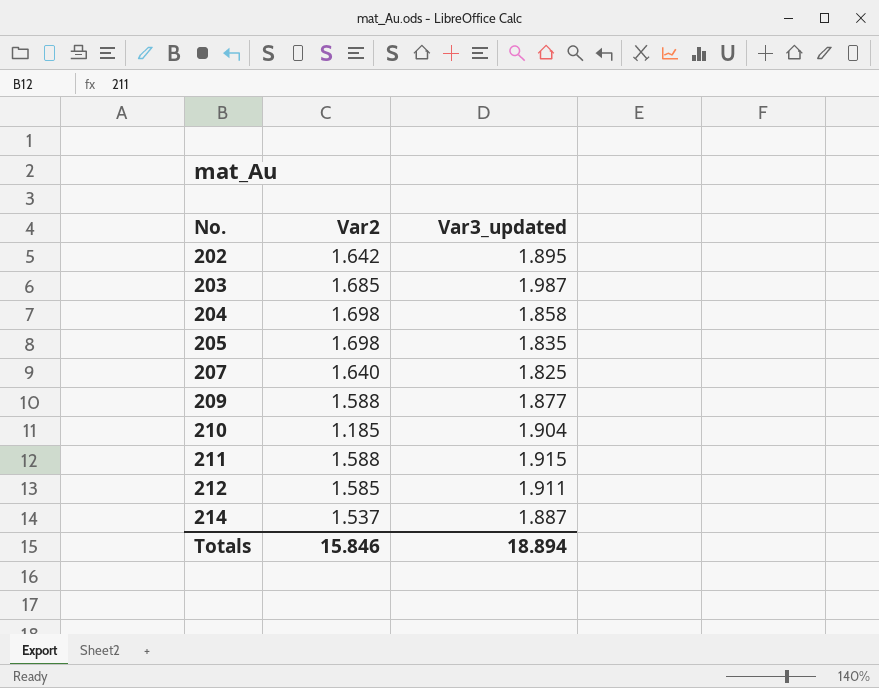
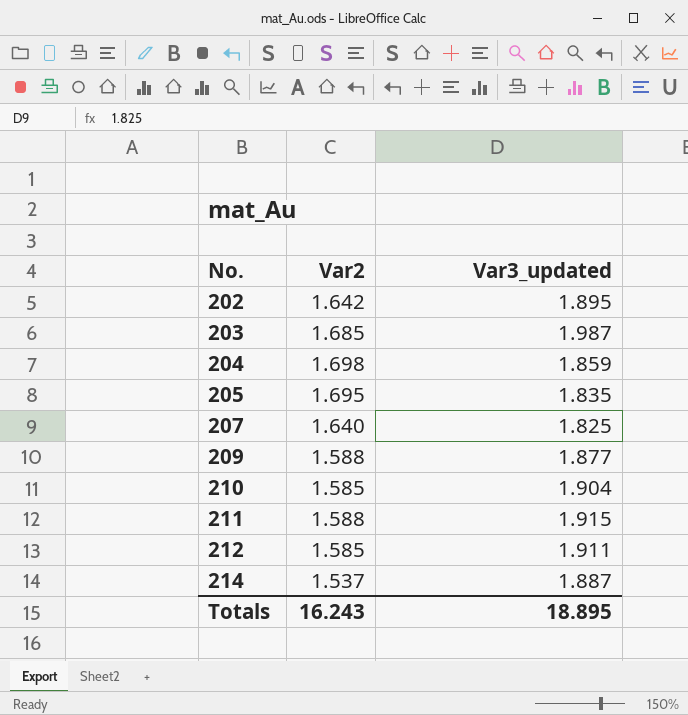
204 | Var3_updated: 1.858 -> 1.859
205 | Var2: 1.698 -> 1.695
210 | Var2: 1.185 -> 1.585
Totals | Var2: 15.846 -> 16.243
Totals | Var3_updated: 18.894 -> 18.895

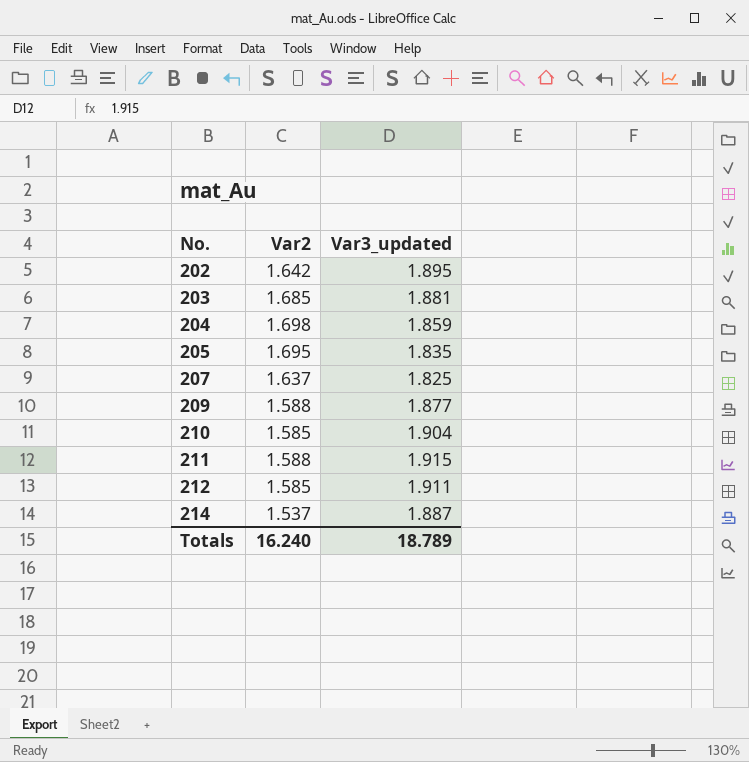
203 | Var3_updated: 1.987 -> 1.881
207 | Var2: 1.640 -> 1.637
Totals | Var2: 16.243 -> 16.240
Totals | Var3_updated: 18.895 -> 18.789

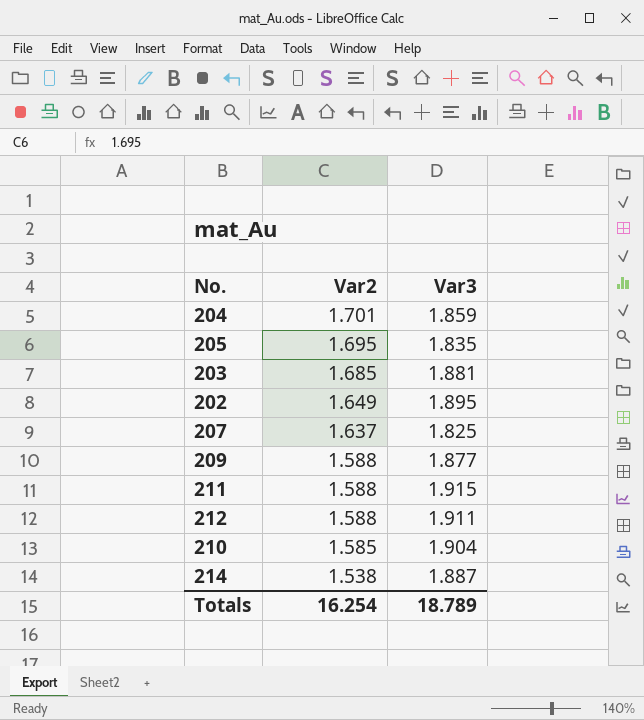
row order: No. ascending -> Var2 descending
column name: Var3_updated -> Var3
204 | Var2: 1.698 -> 1.701
202 | Var2: 1.642 -> 1.649
212 | Var2: 1.585 -> 1.588
214 | Var2: 1.537 -> 1.538
Totals | Var2: 16.240 -> 16.254

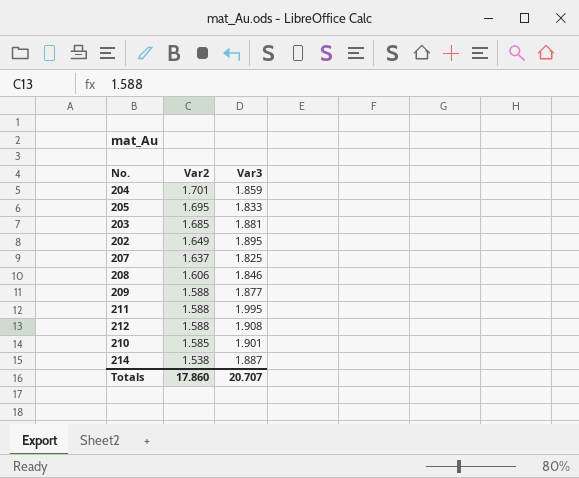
205 | Var3: 1.835 -> 1.833
row 208: none -> 1.606 | 1.846
211 | Var3: 1.915 -> 1.995
212 | Var3: 1.911 -> 1.908
210 | Var3: 1.904 -> 1.901
Totals | Var2: 16.254 -> 17.860
Totals | Var3: 18.789 -> 20.707

